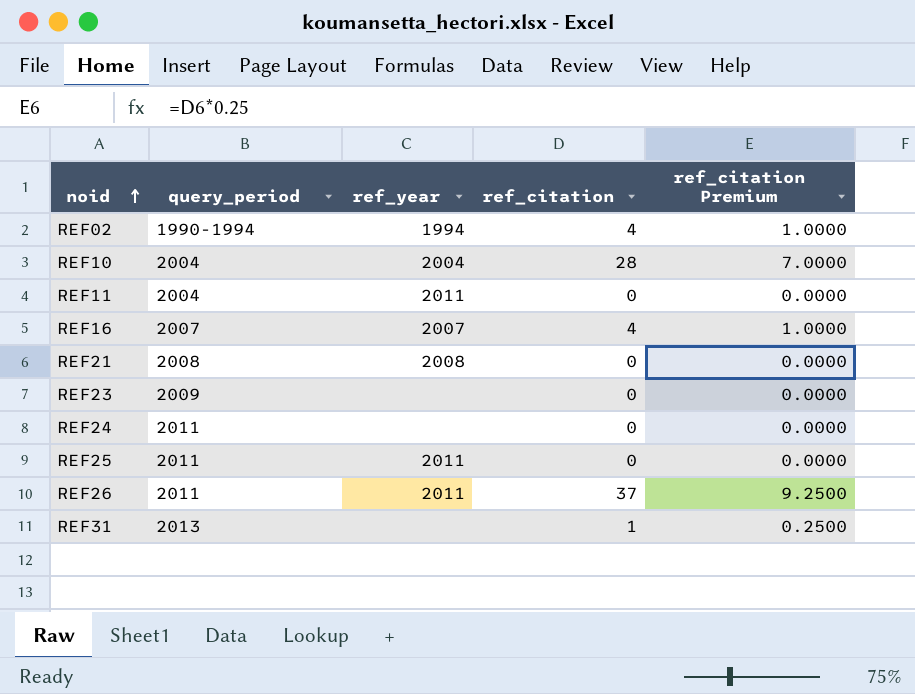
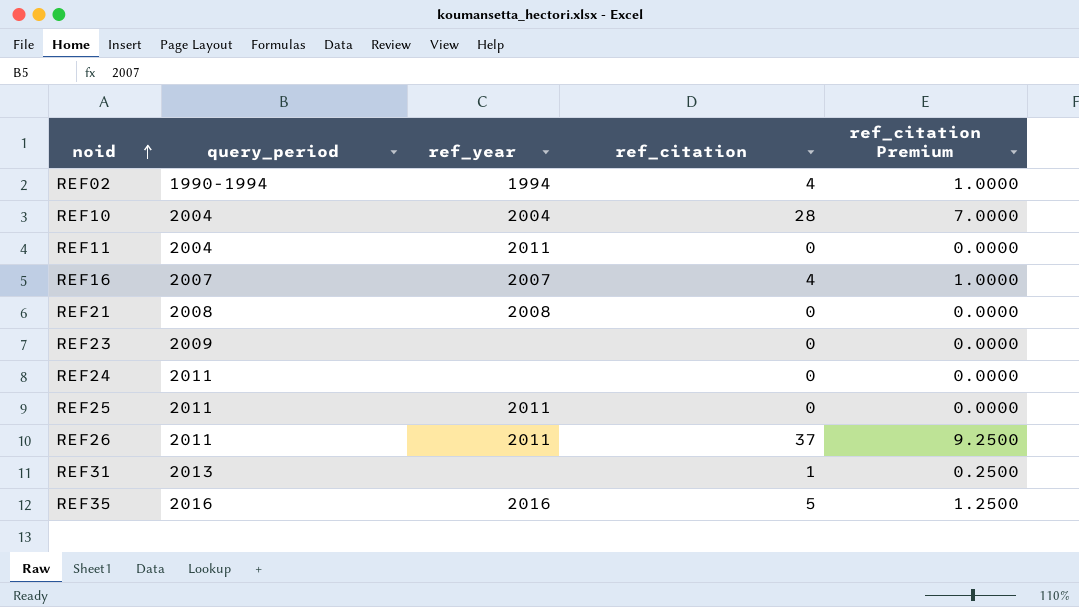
row REF35: none -> 2016 | 2016 | 5 | 1.2500

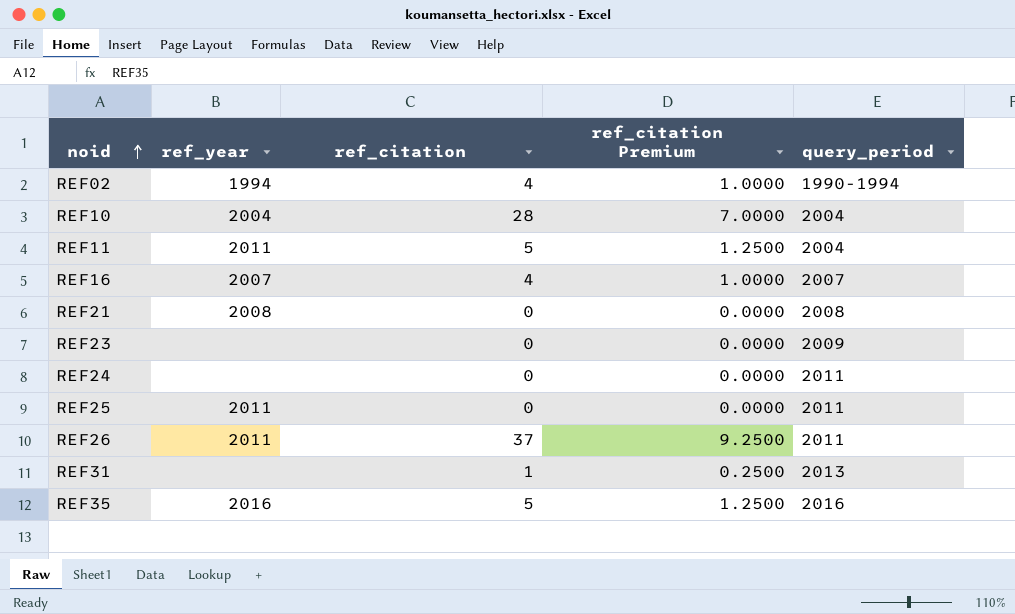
column query_period | position: 2 -> 5
REF11 | ref_citation: 0 -> 5
REF11 | ref_citation Premium: 0.0000 -> 1.2500

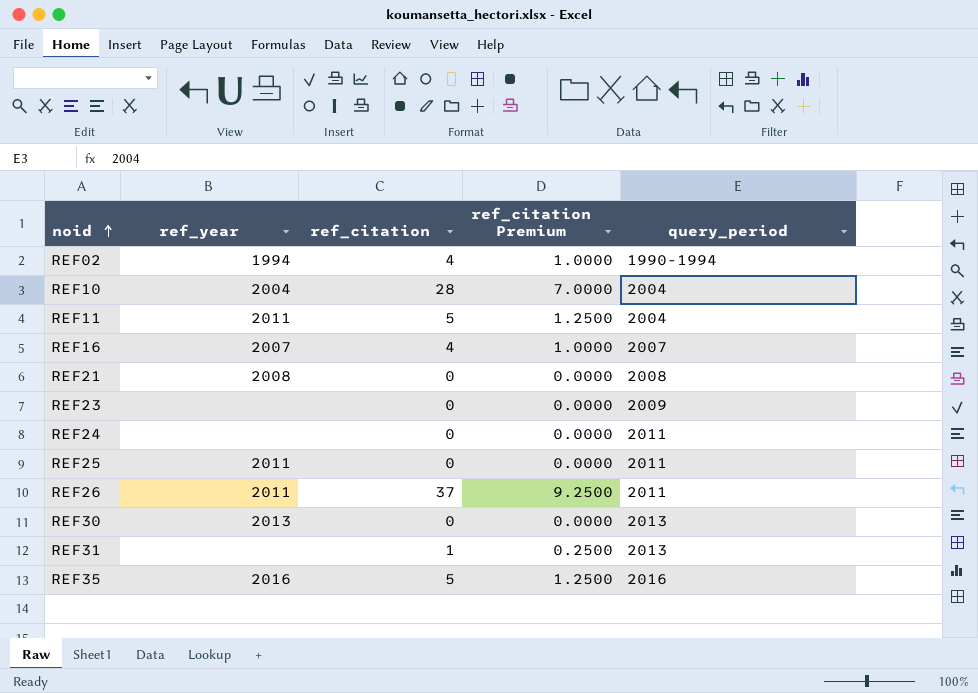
row REF30: none -> 2013 | 0 | 0.0000 | 2013

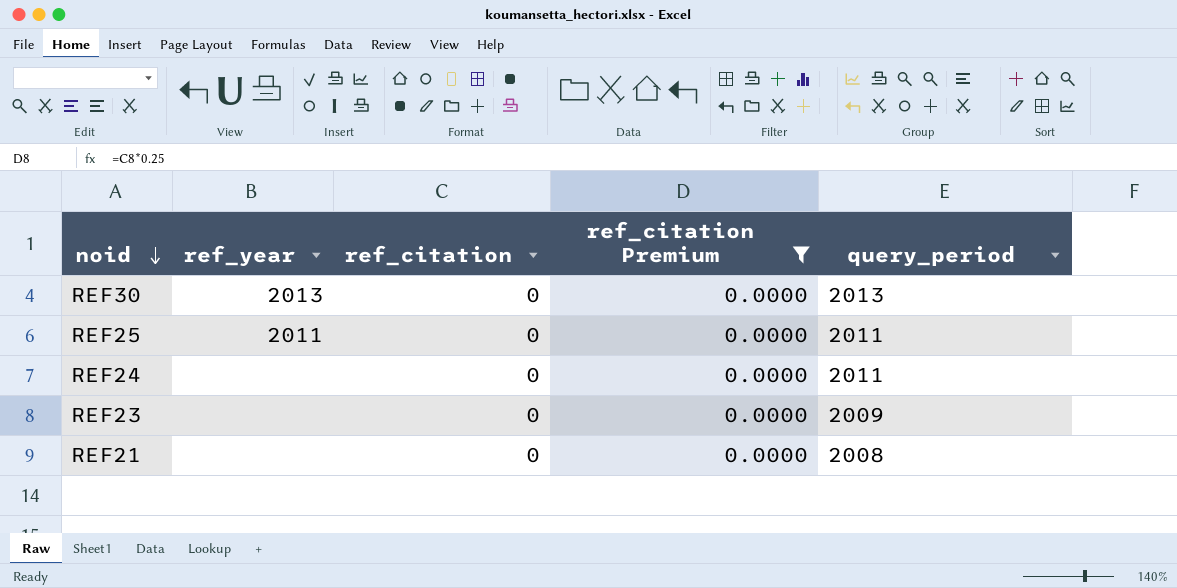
filter: none -> ref_citation Premium = 0.0000
row order: noid ascending -> noid descending
REF21 | ref_year: 2008 -> none

